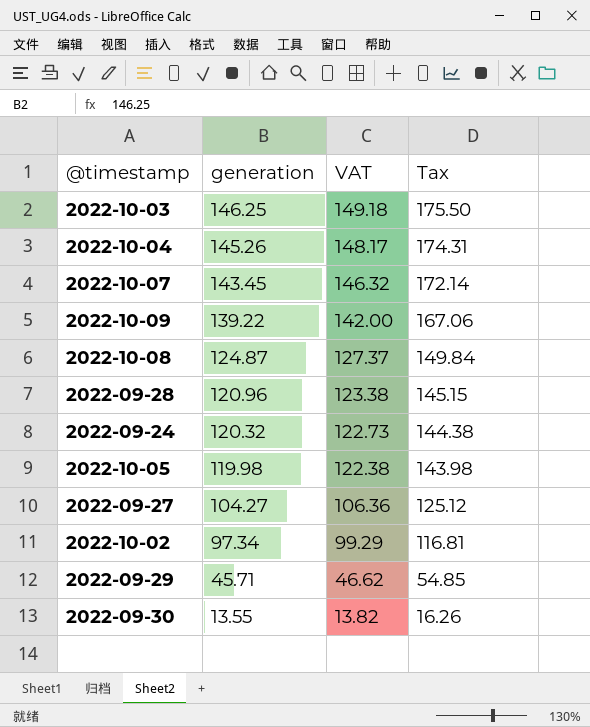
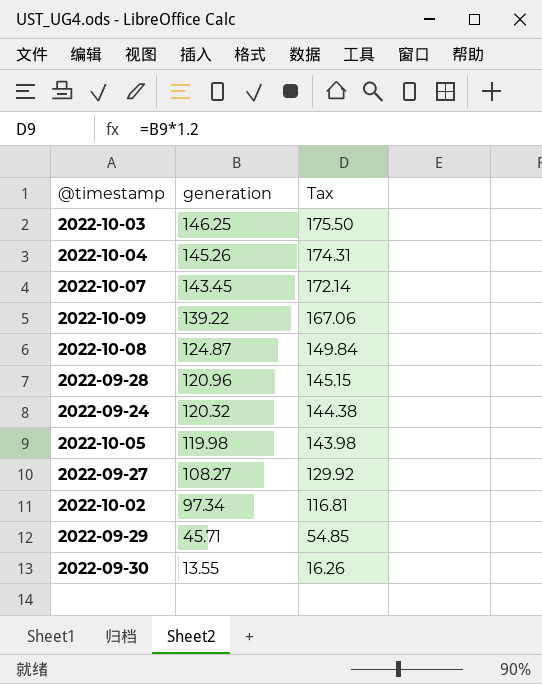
column VAT | formula: [generation] * 1.02 -> none
2022-09-27 | generation: 104.27 -> 108.27
2022-09-27 | Tax: 125.12 -> 129.92

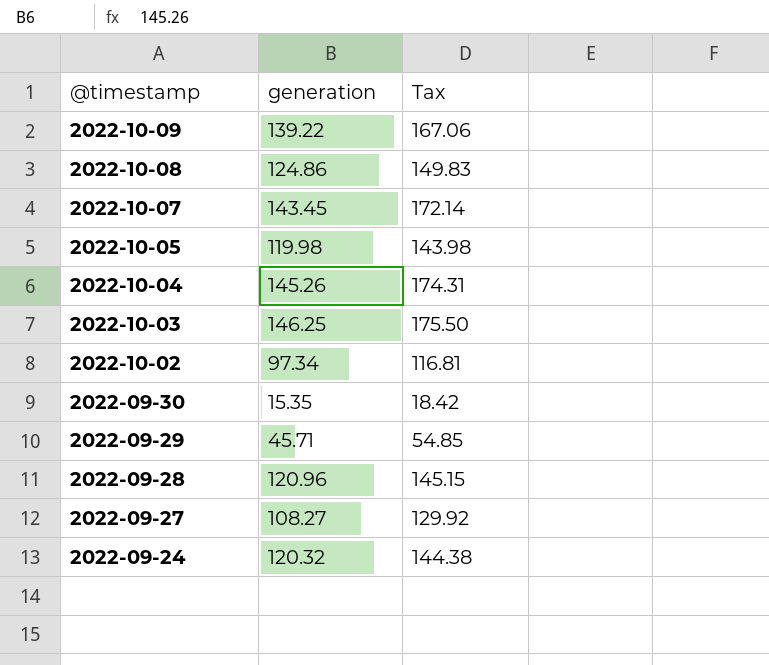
row order: generation descending -> @timestamp descending
2022-10-08 | generation: 124.87 -> 124.86
2022-10-08 | Tax: 149.84 -> 149.83
2022-09-30 | generation: 13.55 -> 15.35
2022-09-30 | Tax: 16.26 -> 18.42

